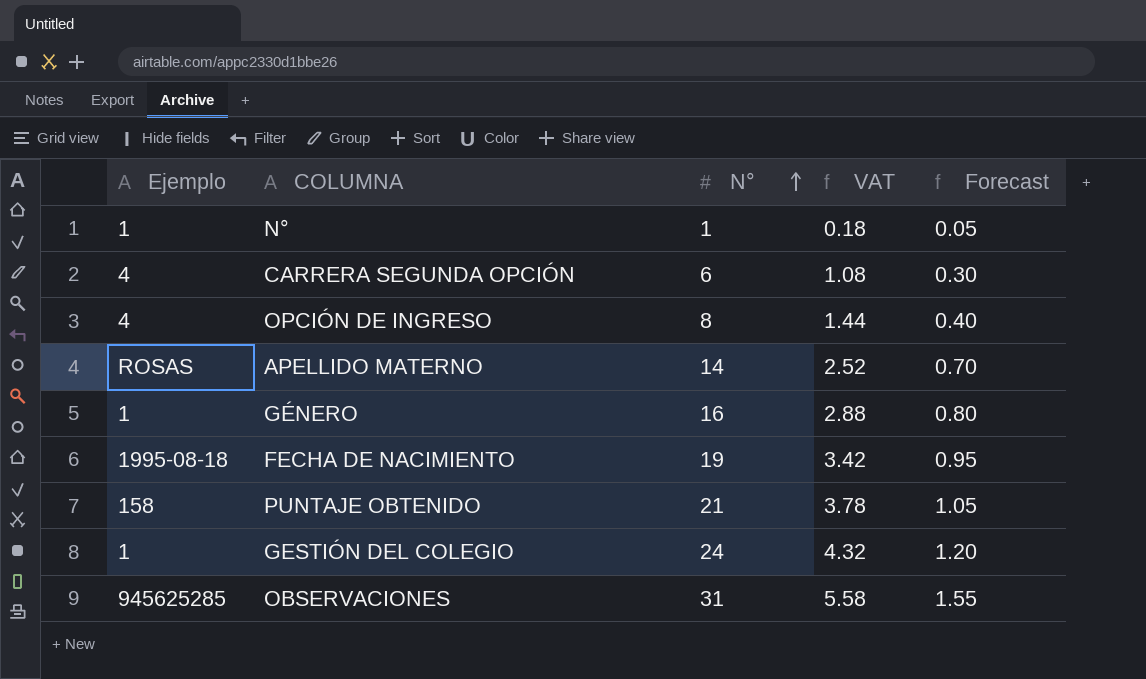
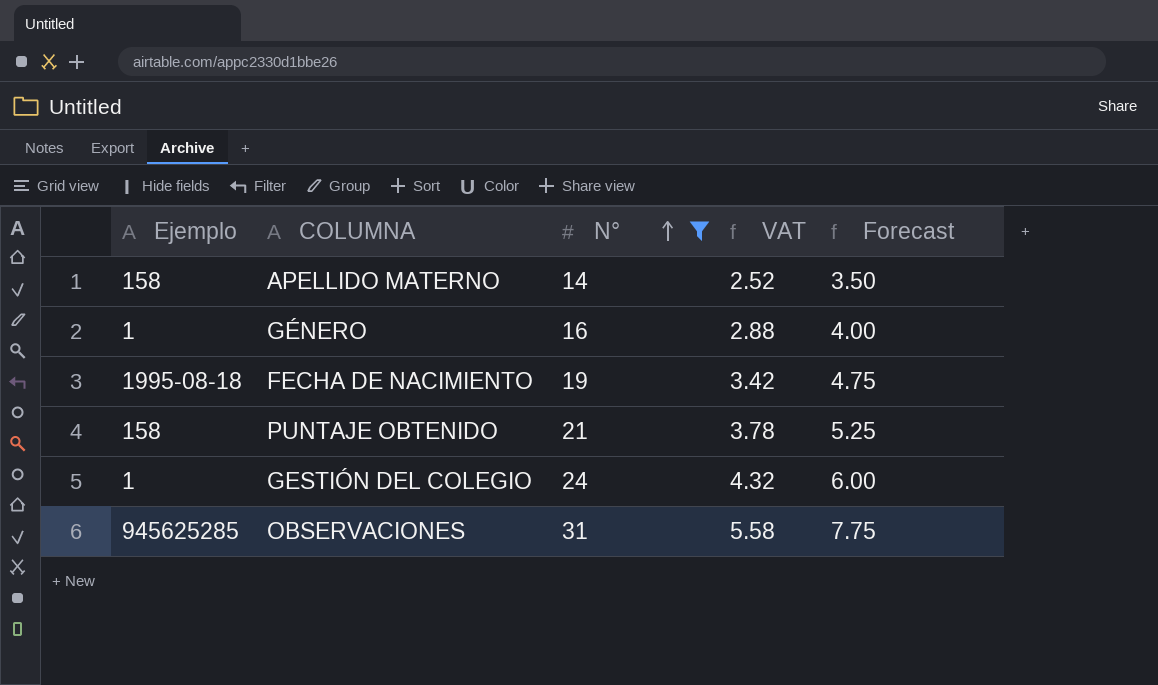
filter: none -> N° >= 14
column Forecast | formula: [N°] * 0.05 -> [N°] * 0.25
APELLIDO MATERNO | Ejemplo: ROSAS -> 158

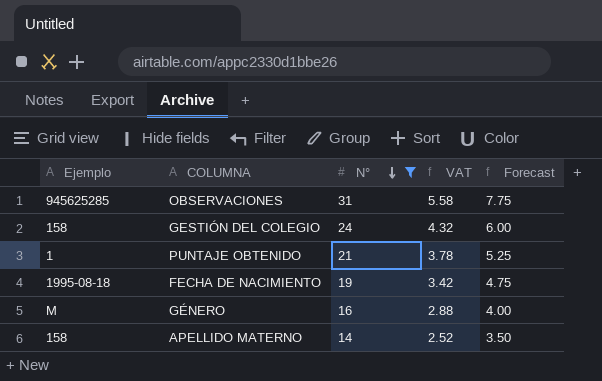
row order: N° ascending -> N° descending
GESTIÓN DEL COLEGIO | Ejemplo: 1 -> 158
PUNTAJE OBTENIDO | Ejemplo: 158 -> 1
GÉNERO | Ejemplo: 1 -> M

